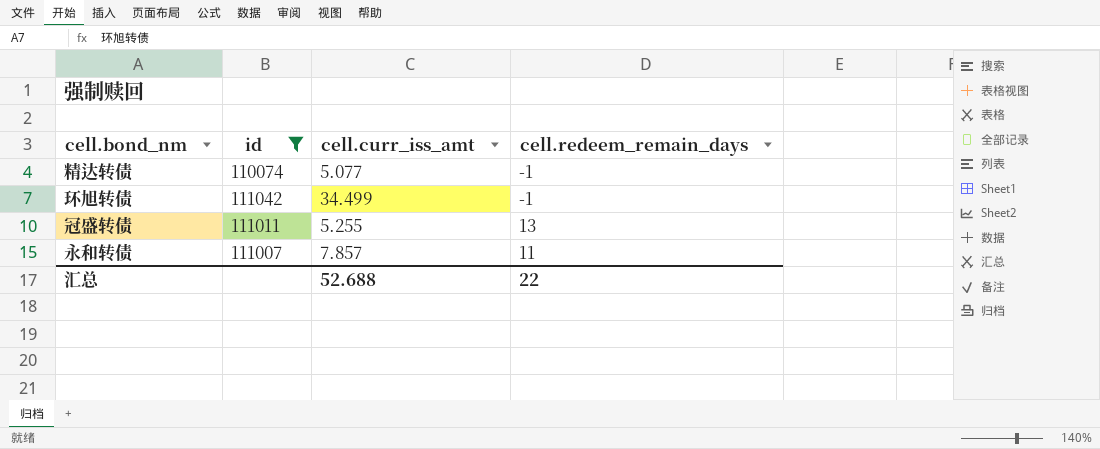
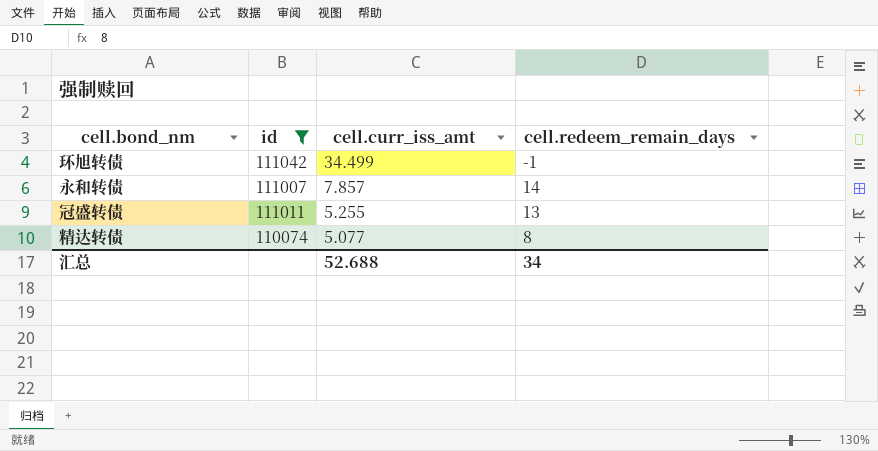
row order: none -> cell.curr_iss_amt descending
永和转债 | cell.redeem_remain_days: 11 -> 14
精达转债 | cell.redeem_remain_days: -1 -> 8
汇总 | cell.redeem_remain_days: 22 -> 34

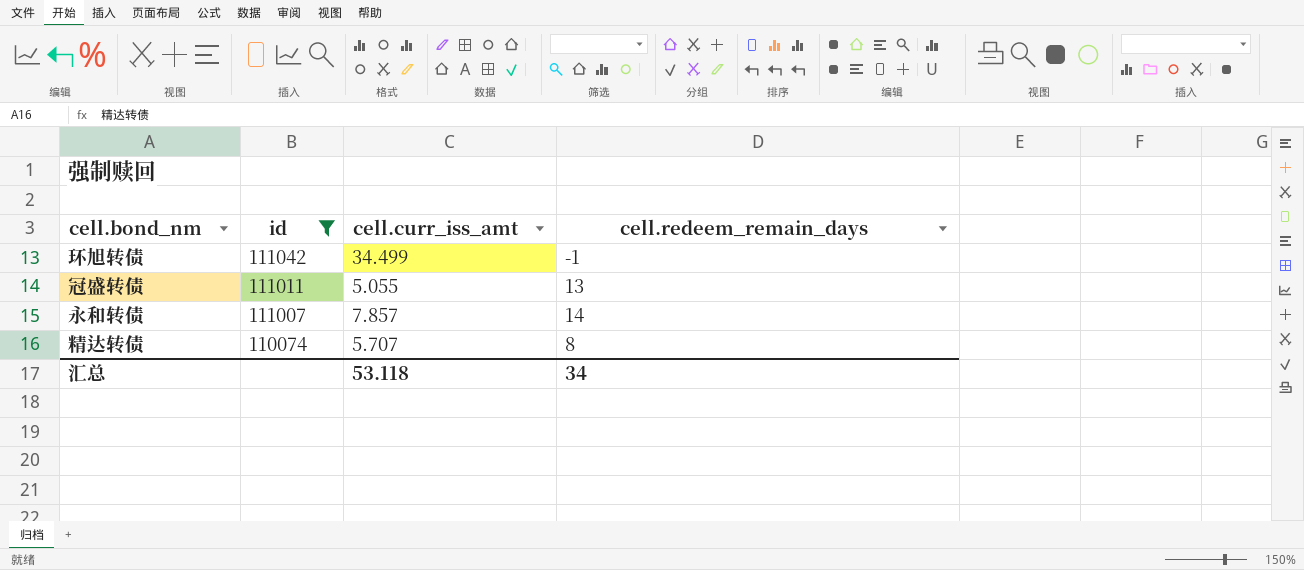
row order: cell.curr_iss_amt descending -> id descending
冠盛转债 | cell.curr_iss_amt: 5.255 -> 5.055
精达转债 | cell.curr_iss_amt: 5.077 -> 5.707
汇总 | cell.curr_iss_amt: 52.688 -> 53.118

